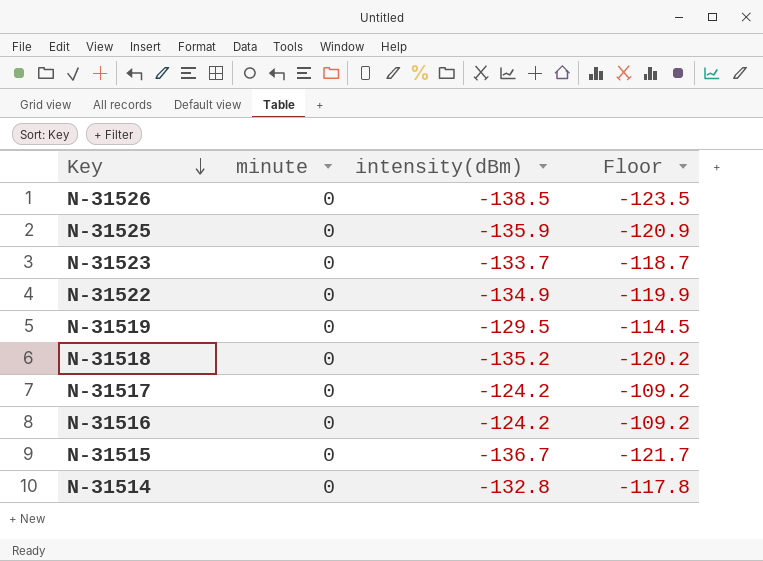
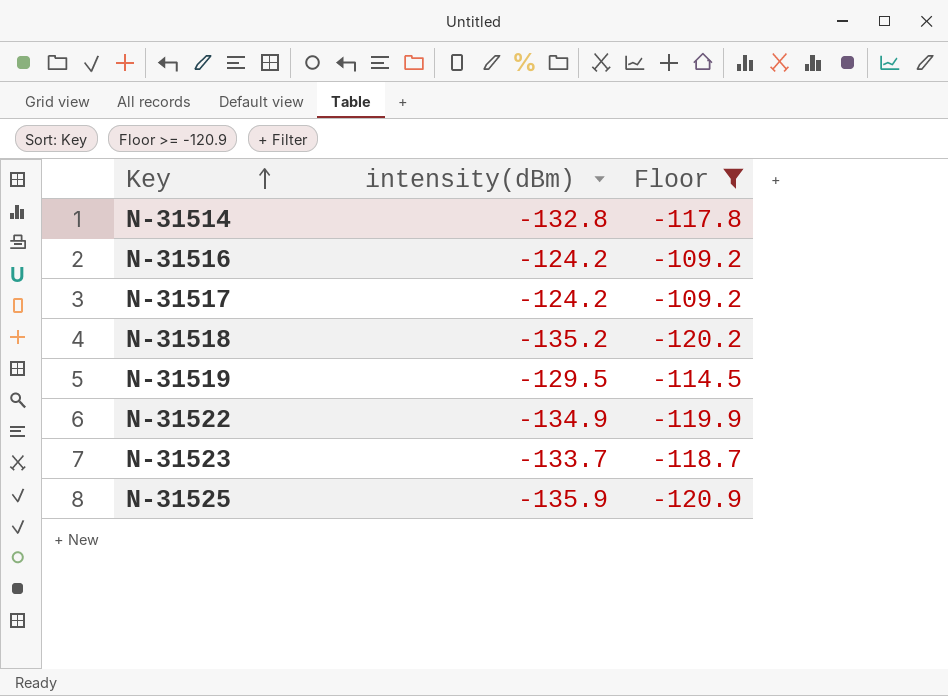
filter: none -> Floor >= -120.9
row order: Key descending -> Key ascending
column minute | position: 2 -> none

